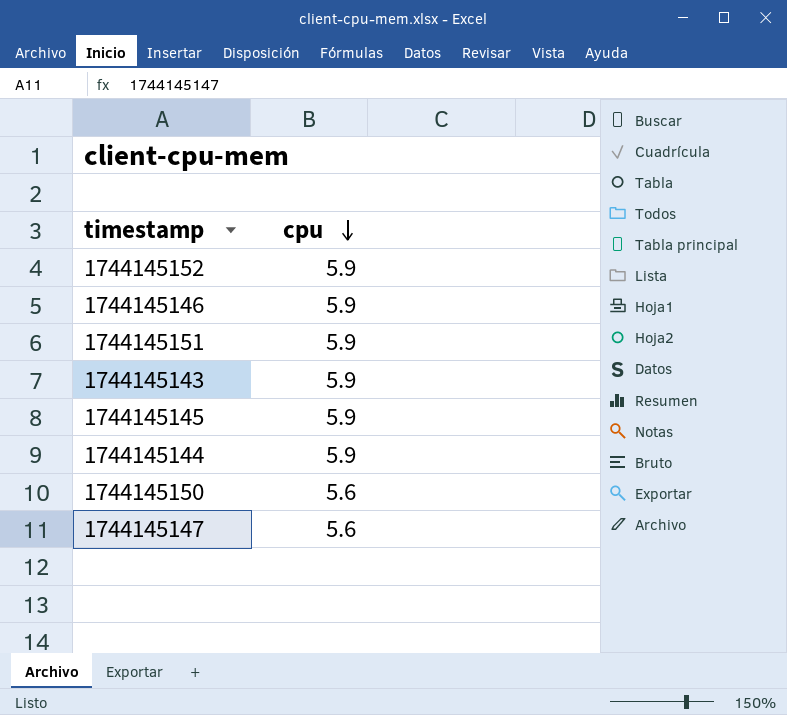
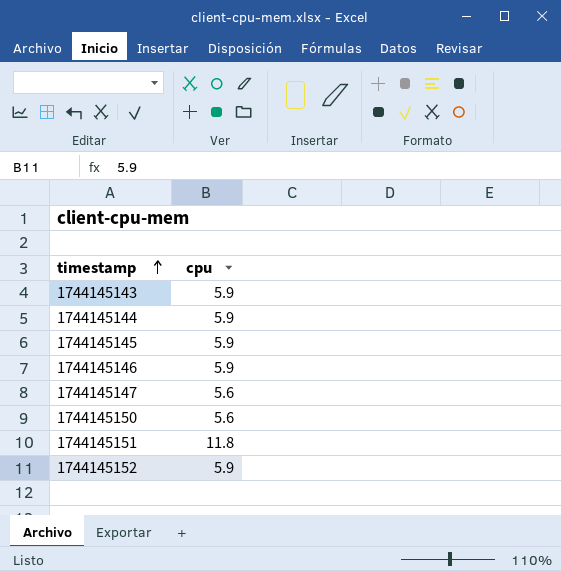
row order: cpu descending -> timestamp ascending
1744145151 | cpu: 5.9 -> 11.8

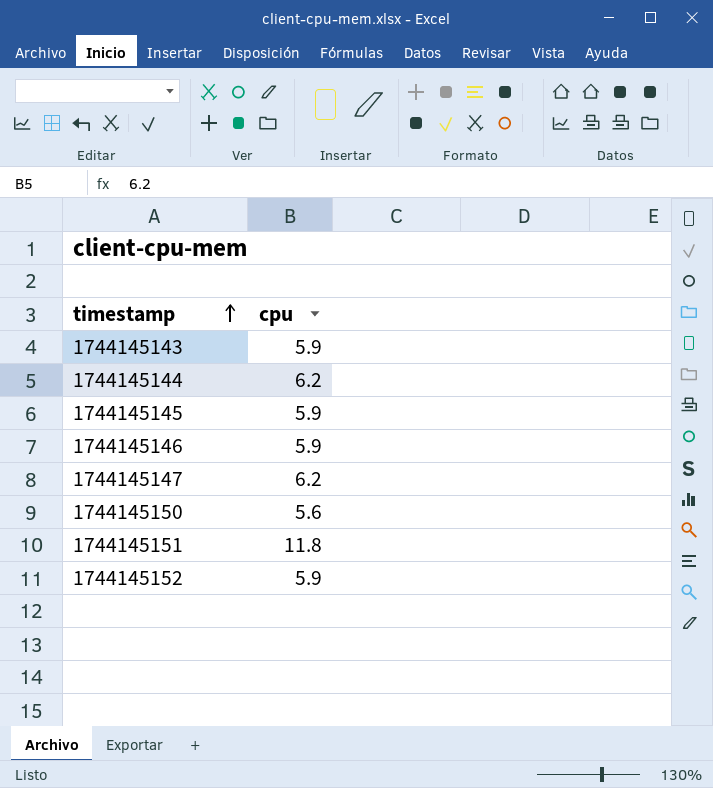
1744145144 | cpu: 5.9 -> 6.2
1744145147 | cpu: 5.6 -> 6.2

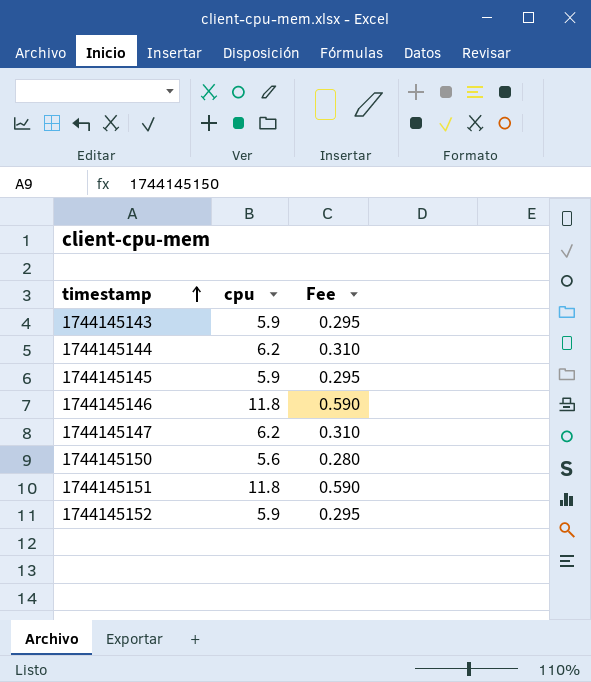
column Fee | formula: none -> [cpu] * 0.05
1744145146 | cpu: 5.9 -> 11.8

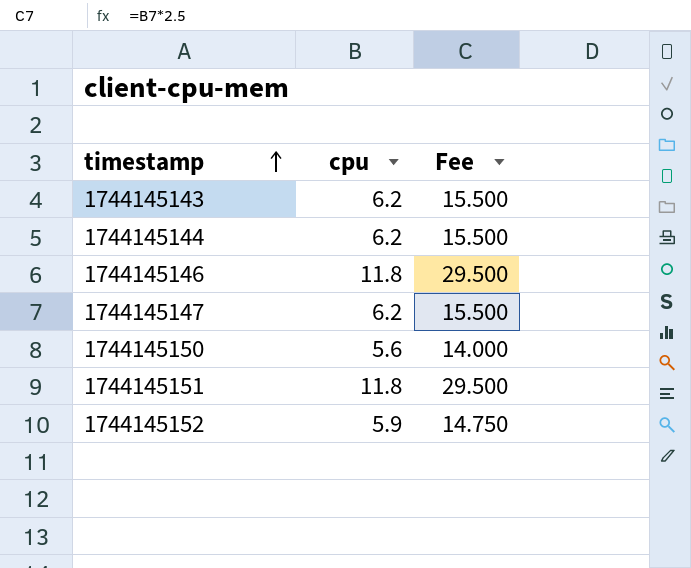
column Fee | formula: [cpu] * 0.05 -> [cpu] * 2.5
row 1744145145: 5.9 | 0.295 -> none
1744145143 | cpu: 5.9 -> 6.2

